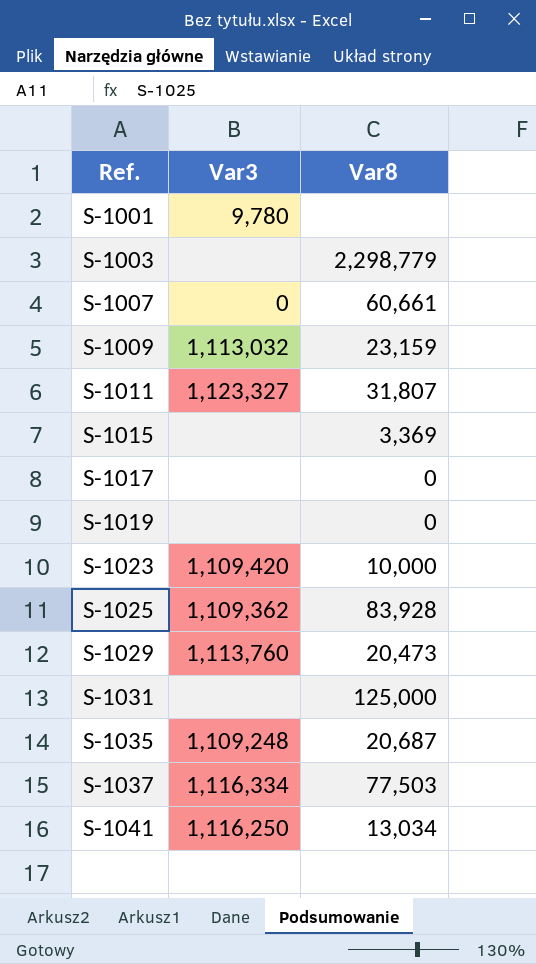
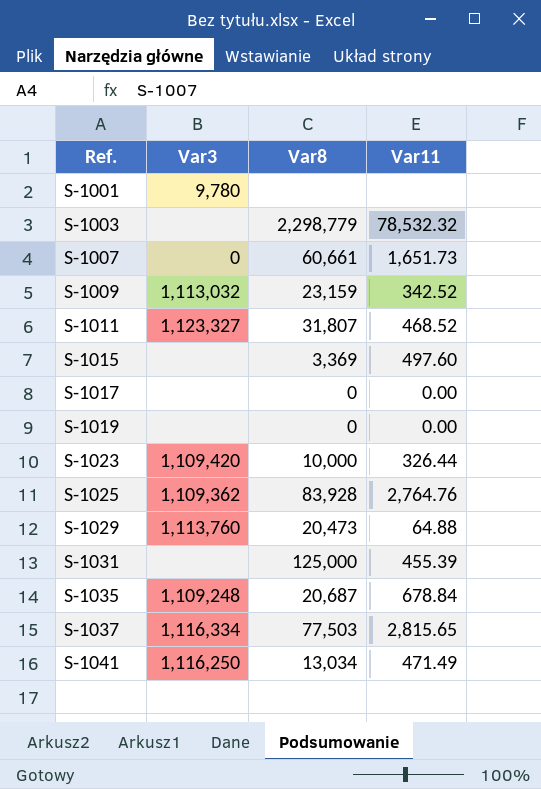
column Var11 | position: none -> 4

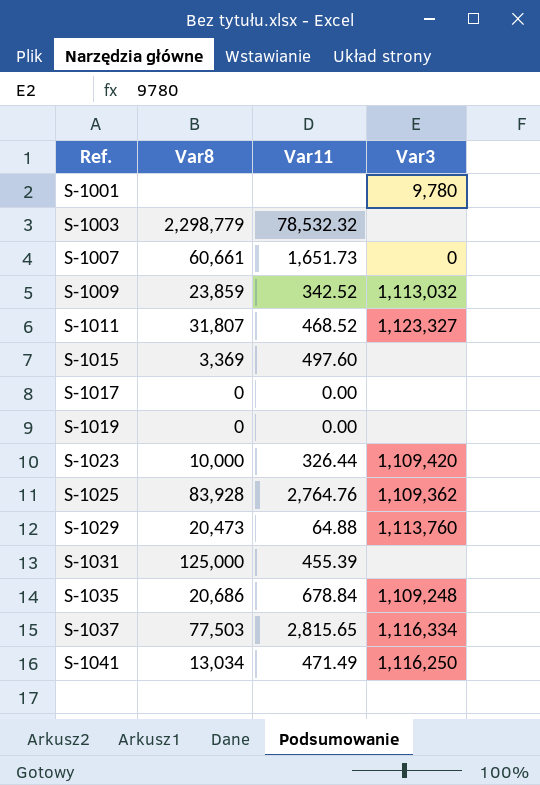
column Var3 | position: 2 -> 4
S-1009 | Var8: 23,159 -> 23,859
S-1035 | Var8: 20,687 -> 20,686

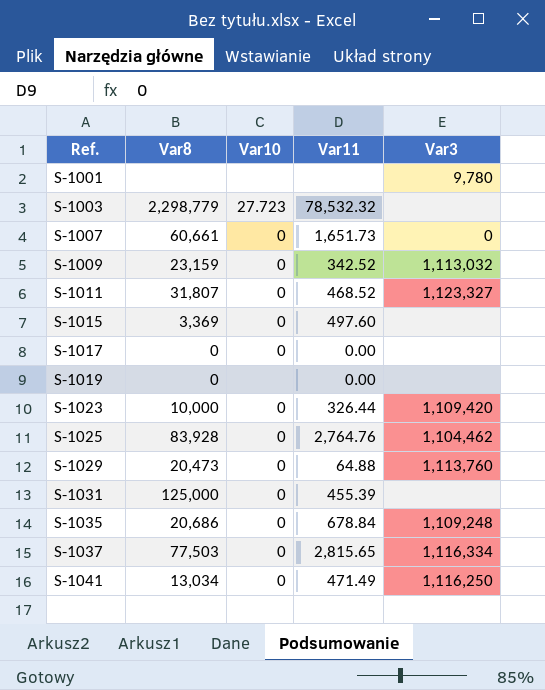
column Var10 | position: none -> 3
S-1009 | Var8: 23,859 -> 23,159
S-1025 | Var3: 1,109,362 -> 1,104,462

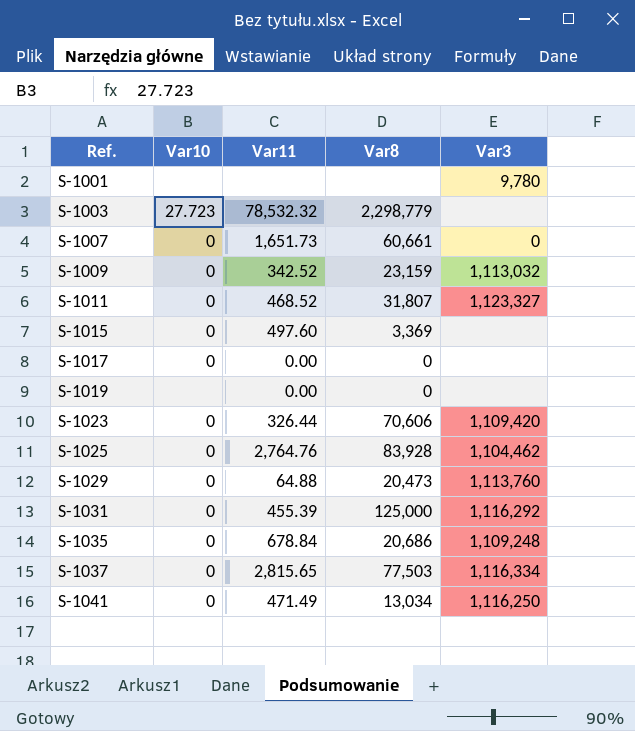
column Var8 | position: 2 -> 4
S-1023 | Var8: 10,000 -> 70,606
S-1031 | Var3: none -> 1,116,292

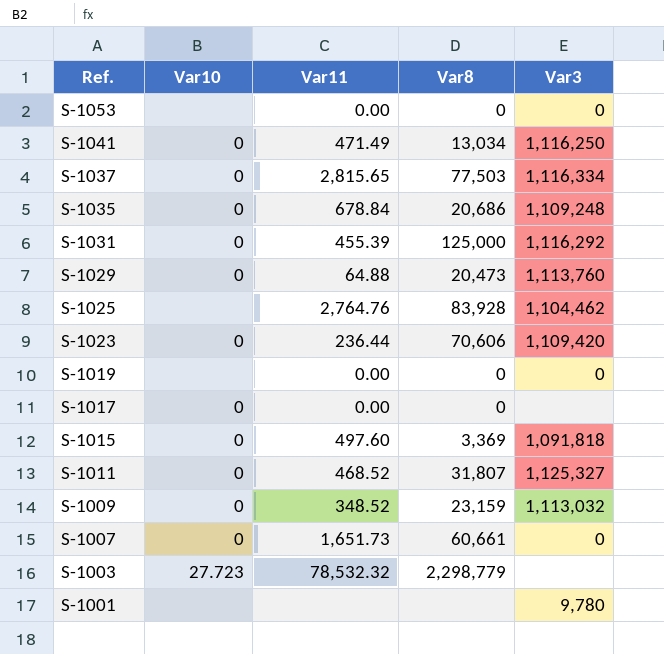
row order: Ref. ascending -> Ref. descending
row S-1053: none -> none | 0.00 | 0 | 0
S-1025 | Var10: 0 -> none
S-1023 | Var11: 326.44 -> 236.44
S-1019 | Var3: none -> 0
S-1015 | Var3: none -> 1,091,818
S-1011 | Var3: 1,123,327 -> 1,125,327
S-1009 | Var11: 342.52 -> 348.52

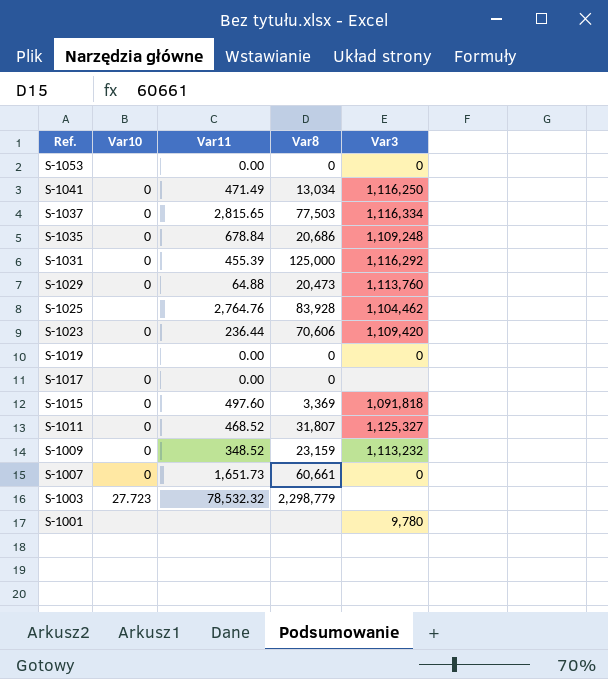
S-1009 | Var3: 1,113,032 -> 1,113,232

